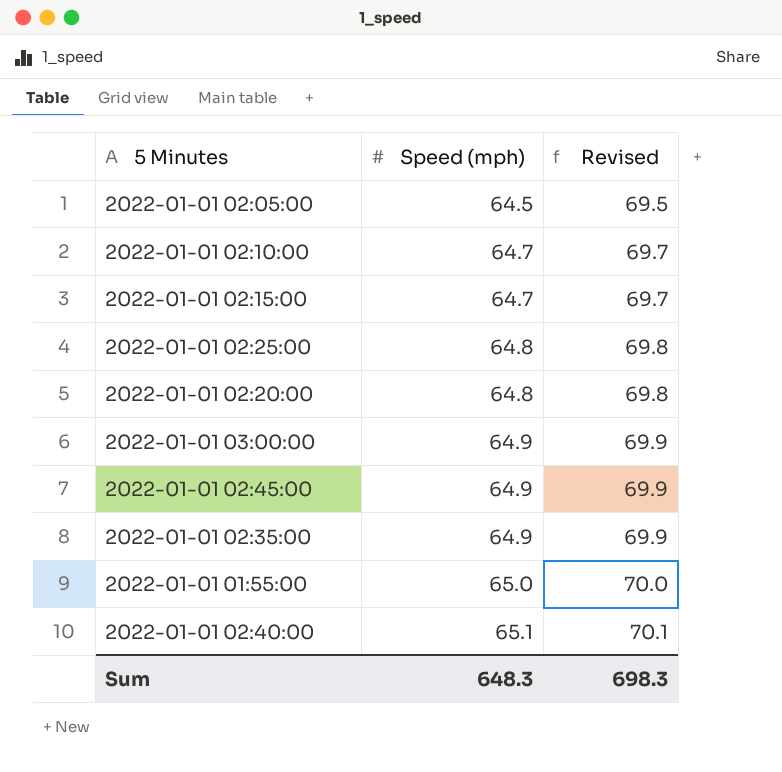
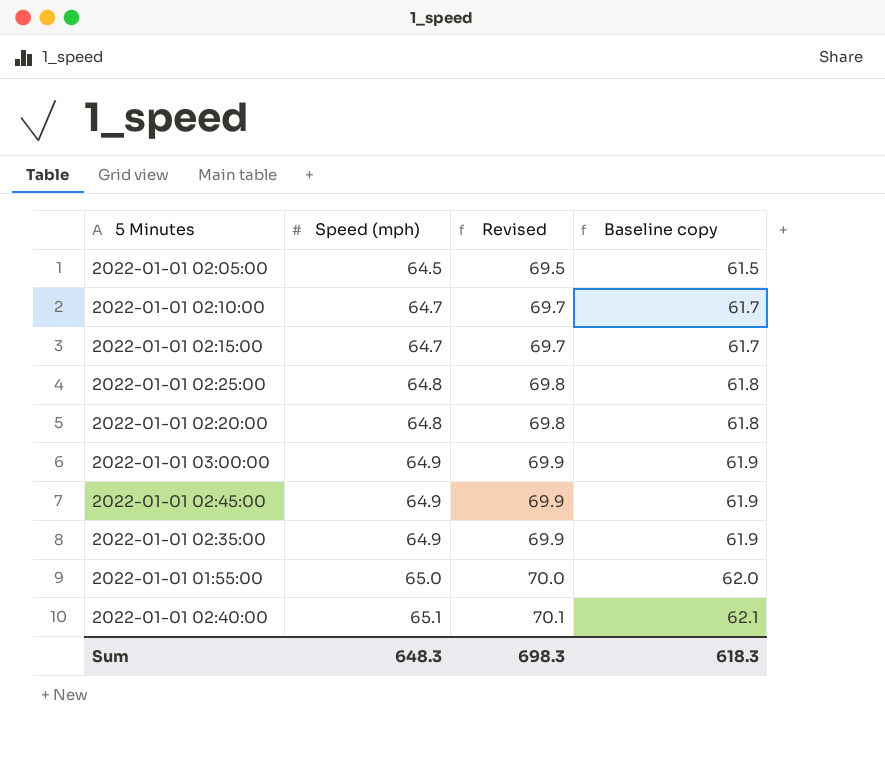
column Baseline copy | formula: none -> [Speed (mph)] - 3

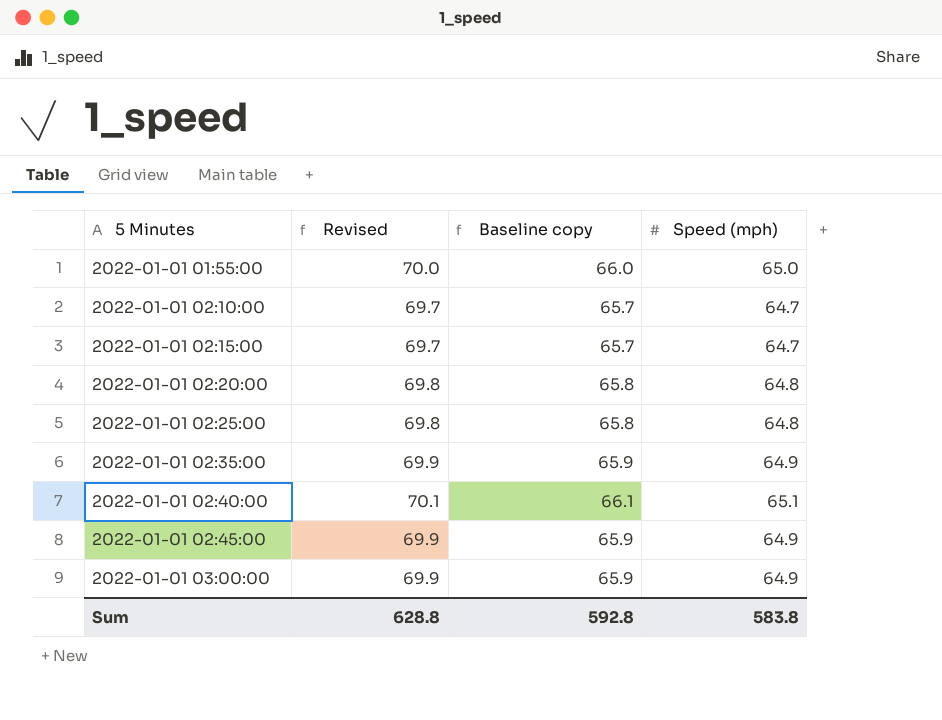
row order: Speed (mph) ascending -> 5 Minutes ascending
column Baseline copy | formula: [Speed (mph)] - 3 -> [Speed (mph)] + 1
column Speed (mph) | position: 2 -> 4
row 2022-01-01 02:05:00: 64.5 | 69.5 | 61.5 -> none
Sum | Revised: 698.3 -> 628.8
Sum | Baseline copy: 618.3 -> 592.8
Sum | Speed (mph): 648.3 -> 583.8

